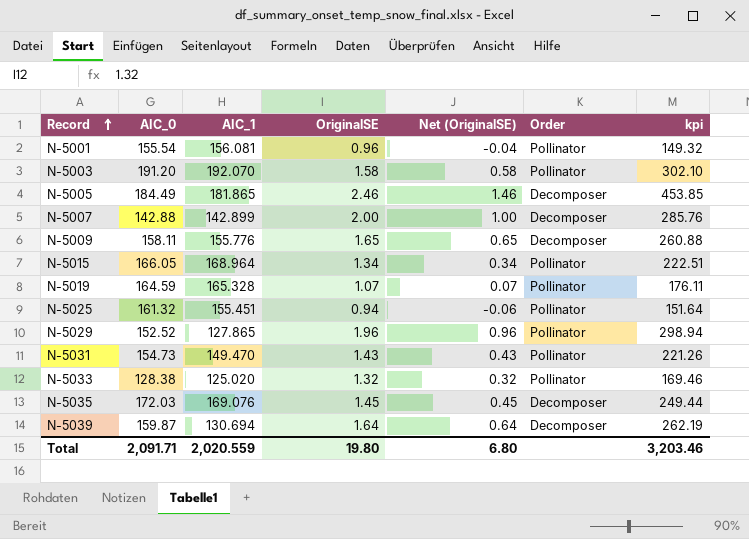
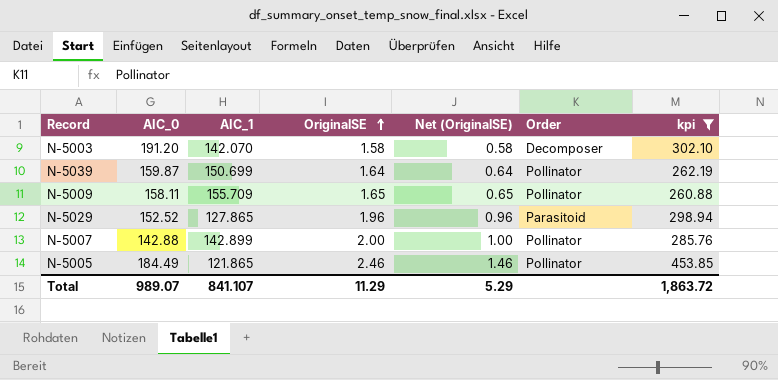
filter: none -> kpi >= 260.88
row order: Record ascending -> OriginalSE ascending
N-5003 | AIC_1: 192.070 -> 142.070
N-5003 | Order: Pollinator -> Decomposer
N-5039 | AIC_1: 130.694 -> 150.699
N-5039 | Order: Decomposer -> Pollinator
N-5009 | AIC_1: 155.776 -> 155.709
N-5009 | Order: Decomposer -> Pollinator
N-5029 | Order: Pollinator -> Parasitoid
N-5007 | Order: Decomposer -> Pollinator
N-5005 | AIC_1: 181.865 -> 121.865
N-5005 | Order: Decomposer -> Pollinator
Total | AIC_0: 2,091.71 -> 989.07
Total | AIC_1: 2,020.559 -> 841.107
Total | OriginalSE: 19.80 -> 11.29
Total | Net (OriginalSE): 6.80 -> 5.29
Total | kpi: 3,203.46 -> 1,863.72

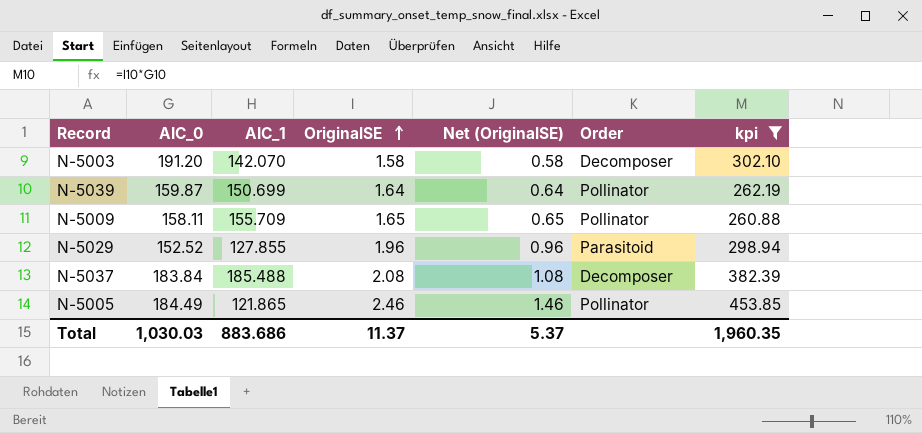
row N-5007: 142.88 | 142.899 | 2.00 | 1.00 | Pollinator | 285.76 -> none
N-5029 | AIC_1: 127.865 -> 127.855
row N-5037: none -> 183.84 | 185.488 | 2.08 | 1.08 | Decomposer | 382.39
Total | AIC_0: 989.07 -> 1,030.03
Total | AIC_1: 841.107 -> 883.686
Total | OriginalSE: 11.29 -> 11.37
Total | Net (OriginalSE): 5.29 -> 5.37
Total | kpi: 1,863.72 -> 1,960.35

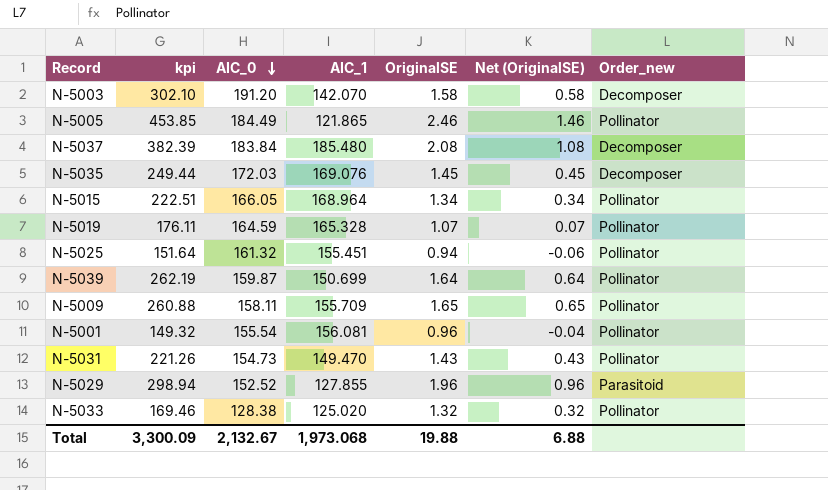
filter: kpi >= 260.88 -> none
row order: OriginalSE ascending -> AIC_0 descending
column kpi | position: 7 -> 2
column name: Order -> Order_new
N-5037 | AIC_1: 185.488 -> 185.480
Total | kpi: 1,960.35 -> 3,300.09
Total | AIC_0: 1,030.03 -> 2,132.67
Total | AIC_1: 883.686 -> 1,973.068
Total | OriginalSE: 11.37 -> 19.88
Total | Net (OriginalSE): 5.37 -> 6.88

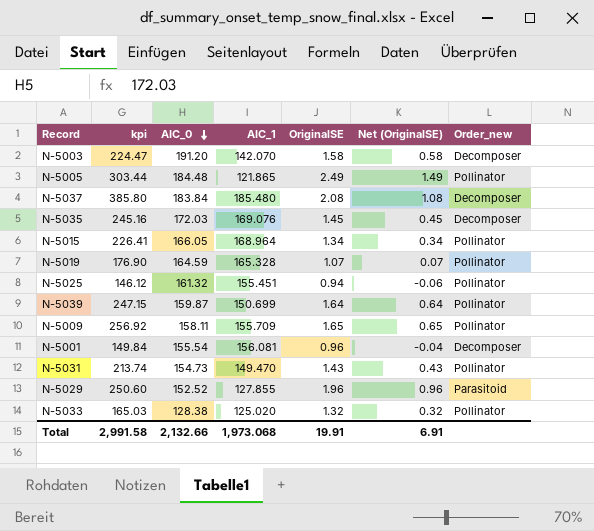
column kpi | formula: [AIC_0] * [OriginalSE] -> [AIC_1] * [OriginalSE]
N-5005 | AIC_0: 184.49 -> 184.48
N-5005 | OriginalSE: 2.46 -> 2.49
N-5005 | Net (OriginalSE): 1.46 -> 1.49
N-5001 | Order_new: Pollinator -> Decomposer
Total | kpi: 3,300.09 -> 2,991.58
Total | AIC_0: 2,132.67 -> 2,132.66
Total | OriginalSE: 19.88 -> 19.91
Total | Net (OriginalSE): 6.88 -> 6.91

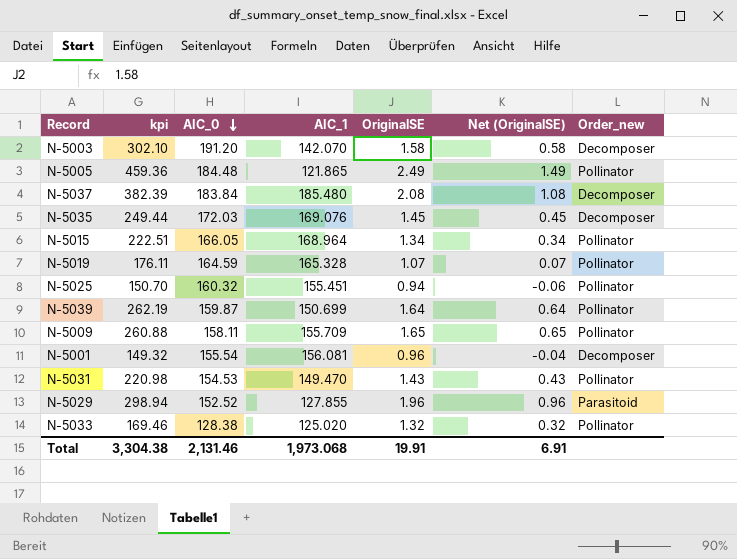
column kpi | formula: [AIC_1] * [OriginalSE] -> [AIC_0] * [OriginalSE]
N-5025 | AIC_0: 161.32 -> 160.32
N-5031 | AIC_0: 154.73 -> 154.53
Total | kpi: 2,991.58 -> 3,304.38
Total | AIC_0: 2,132.66 -> 2,131.46

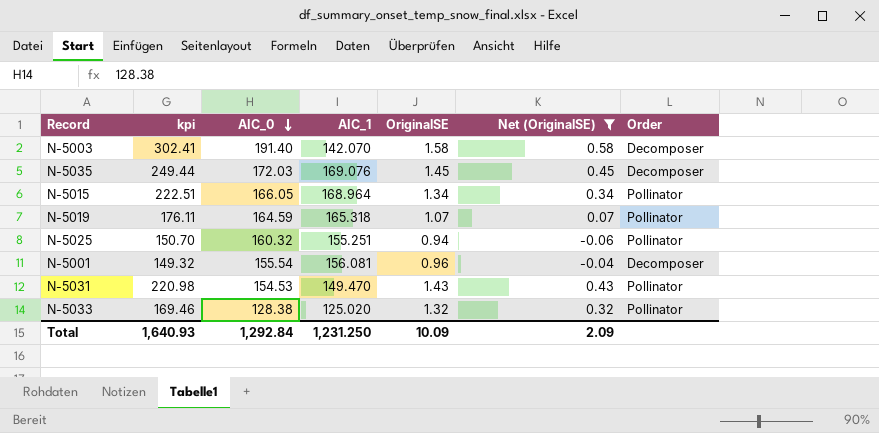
filter: none -> Net (OriginalSE) <= 0.58
column name: Order_new -> Order
N-5003 | kpi: 302.10 -> 302.41
N-5003 | AIC_0: 191.20 -> 191.40
N-5019 | AIC_1: 165.328 -> 165.318
N-5025 | AIC_1: 155.451 -> 155.251
Total | kpi: 3,304.38 -> 1,640.93
Total | AIC_0: 2,131.46 -> 1,292.84
Total | AIC_1: 1,973.068 -> 1,231.250
Total | OriginalSE: 19.91 -> 10.09
Total | Net (OriginalSE): 6.91 -> 2.09

